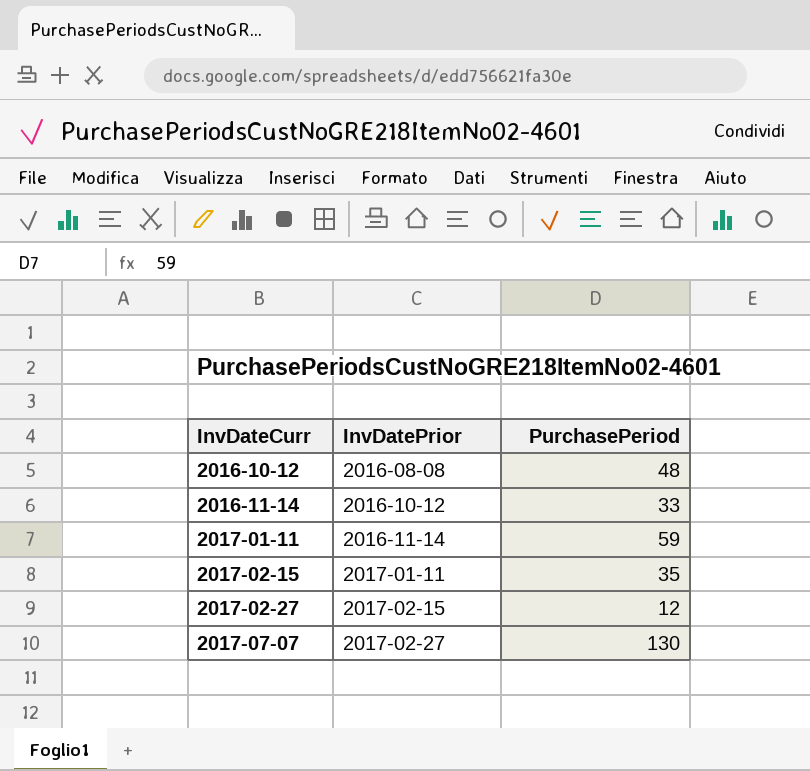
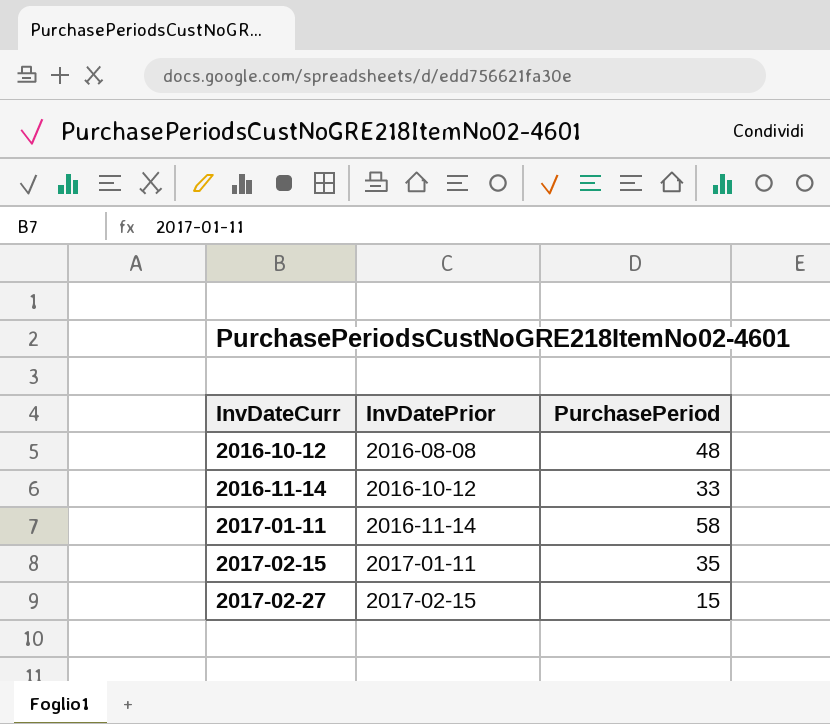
row 2017-07-07: 2017-02-27 | 130 -> none
2017-01-11 | PurchasePeriod: 59 -> 58
2017-02-27 | PurchasePeriod: 12 -> 15

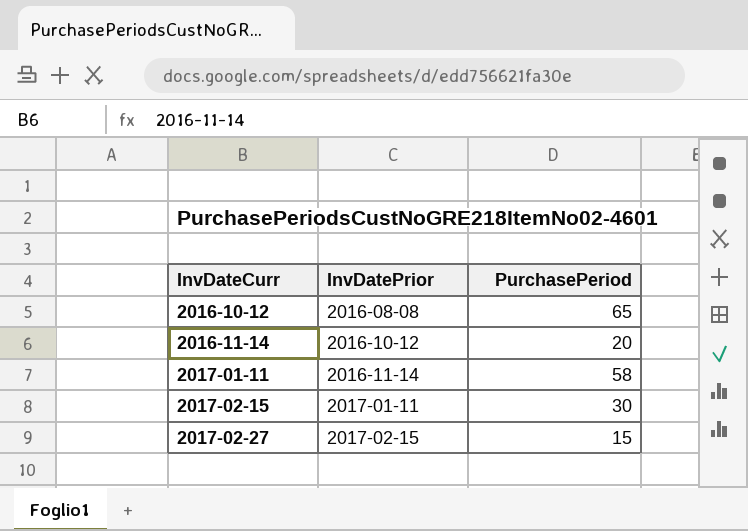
2016-10-12 | PurchasePeriod: 48 -> 65
2016-11-14 | PurchasePeriod: 33 -> 20
2017-02-15 | PurchasePeriod: 35 -> 30

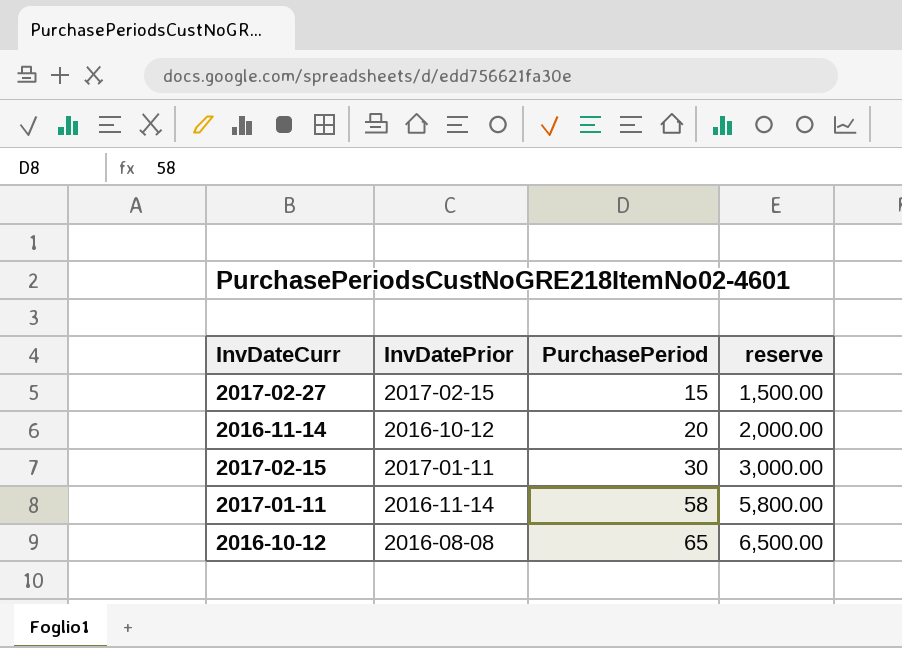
row order: InvDateCurr ascending -> PurchasePeriod ascending
column reserve | formula: none -> [PurchasePeriod] * 100

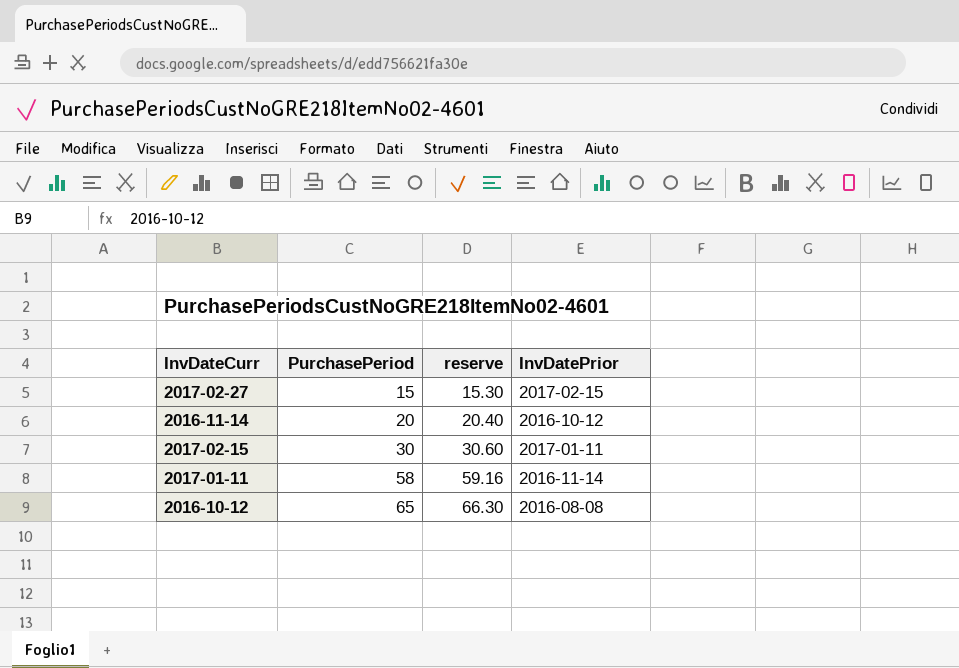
column reserve | formula: [PurchasePeriod] * 100 -> [PurchasePeriod] * 1.02
column InvDatePrior | position: 2 -> 4

